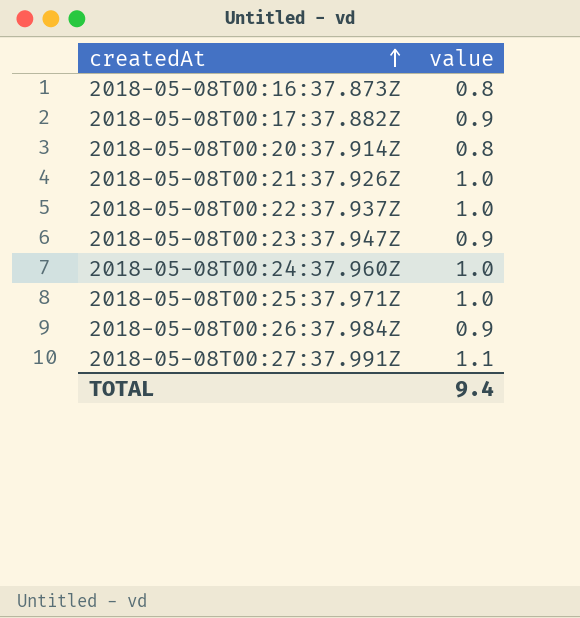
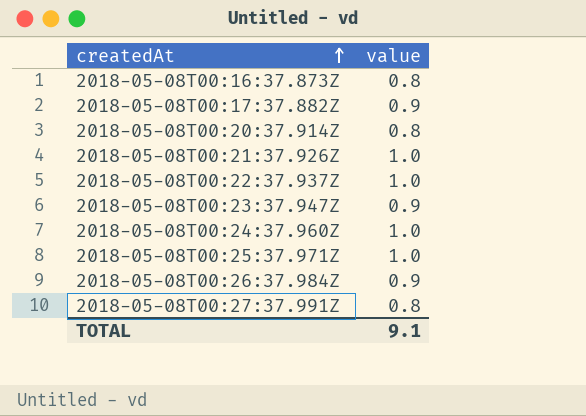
2018-05-08T00:27:37.991Z | value: 1.1 -> 0.8
TOTAL | value: 9.4 -> 9.1

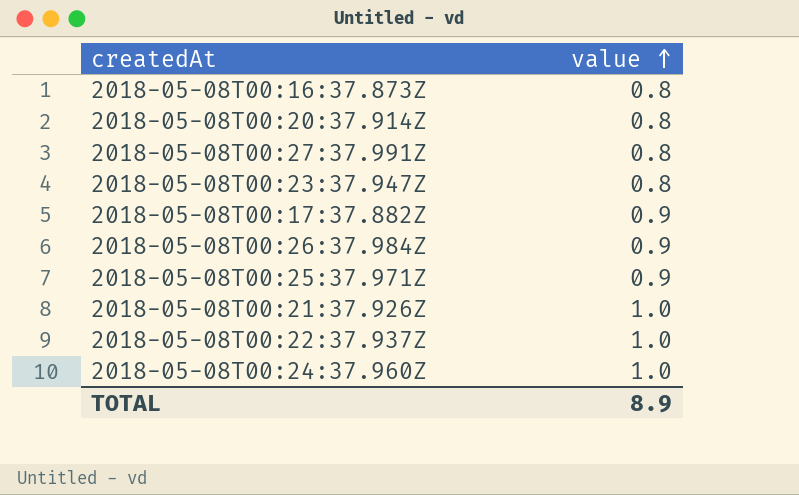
row order: createdAt ascending -> value ascending
2018-05-08T00:23:37.947Z | value: 0.9 -> 0.8
2018-05-08T00:25:37.971Z | value: 1.0 -> 0.9
TOTAL | value: 9.1 -> 8.9

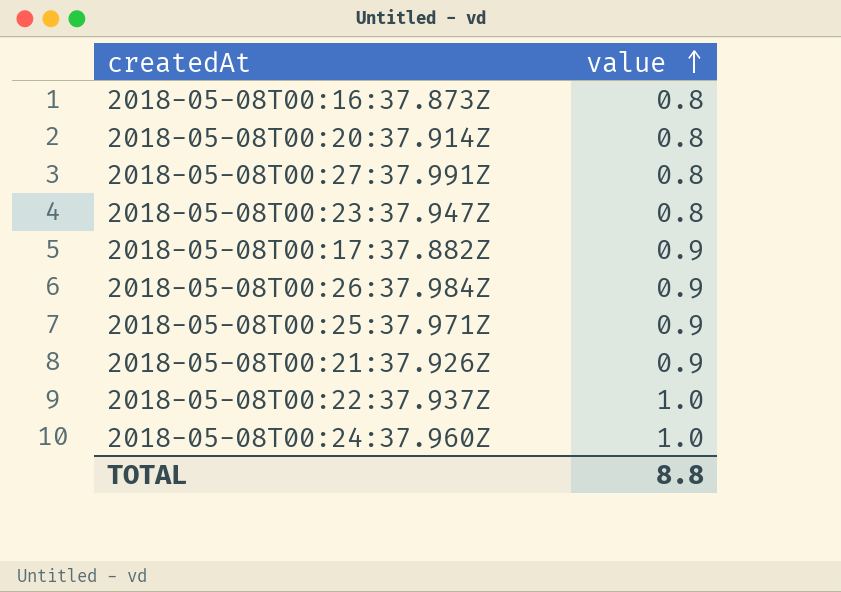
2018-05-08T00:21:37.926Z | value: 1.0 -> 0.9
TOTAL | value: 8.9 -> 8.8

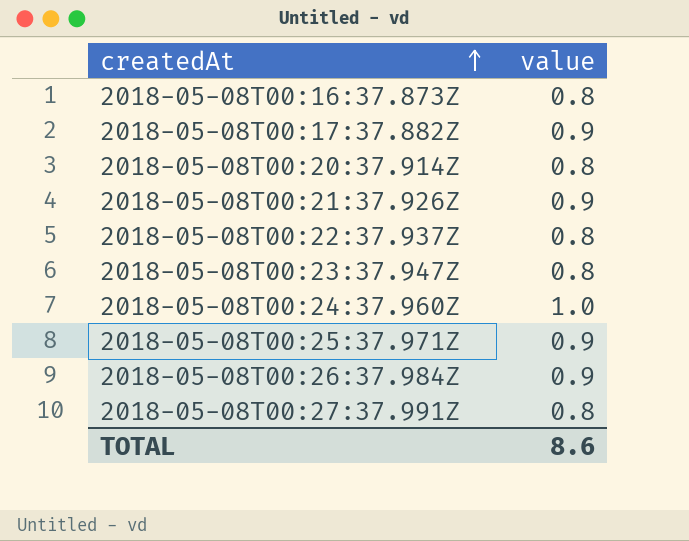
row order: value ascending -> createdAt ascending
2018-05-08T00:22:37.937Z | value: 1.0 -> 0.8
TOTAL | value: 8.8 -> 8.6

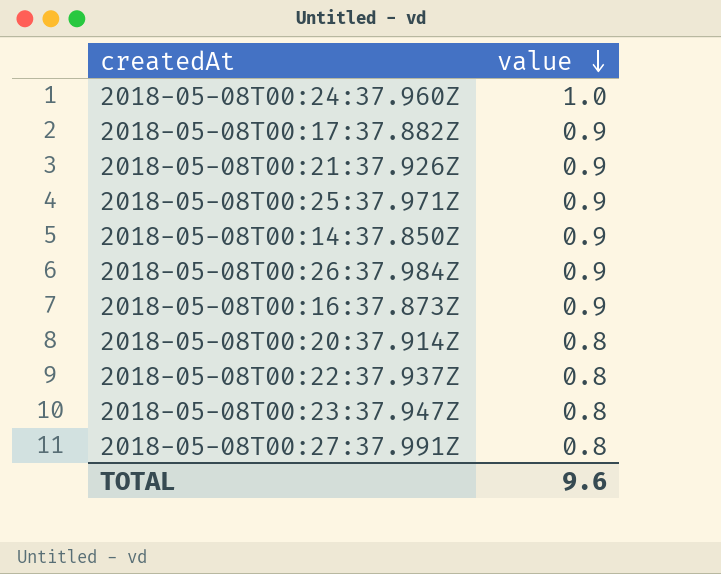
row order: createdAt ascending -> value descending
row 2018-05-08T00:14:37.850Z: none -> 0.9
2018-05-08T00:16:37.873Z | value: 0.8 -> 0.9
TOTAL | value: 8.6 -> 9.6

